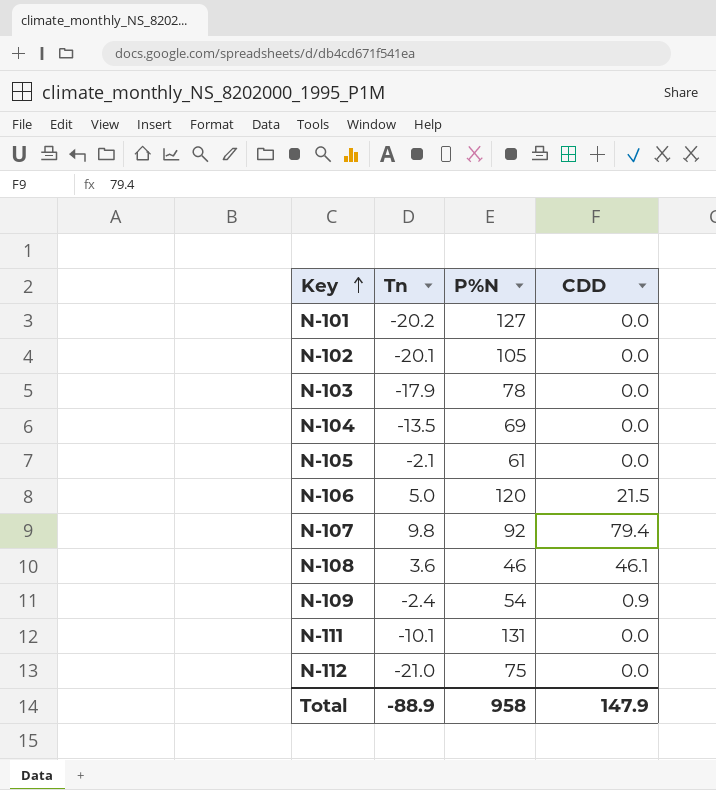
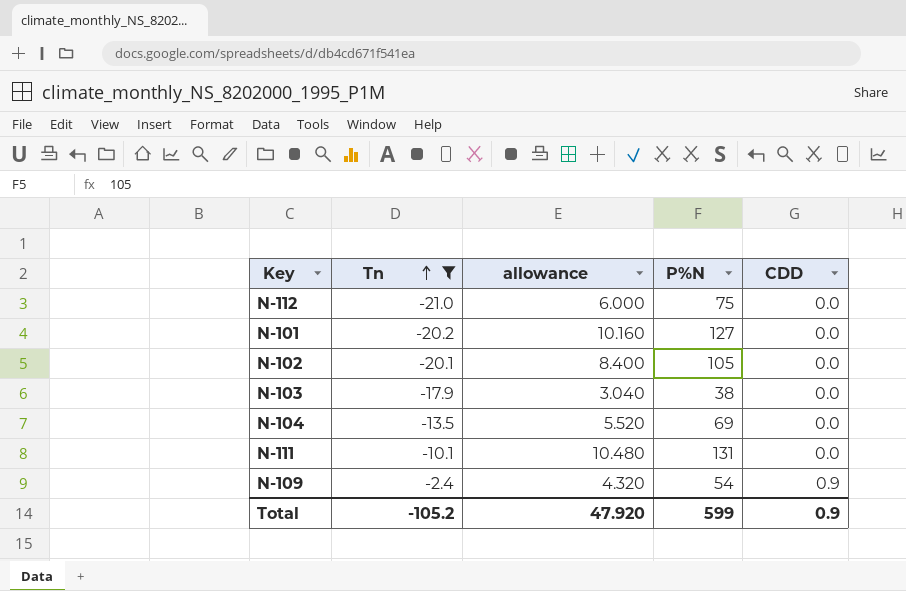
filter: none -> Tn <= -2.4
row order: Key ascending -> Tn ascending
column allowance | formula: none -> [P%N] * 0.08
N-103 | P%N: 78 -> 38
Total | Tn: -88.9 -> -105.2
Total | P%N: 958 -> 599
Total | CDD: 147.9 -> 0.9

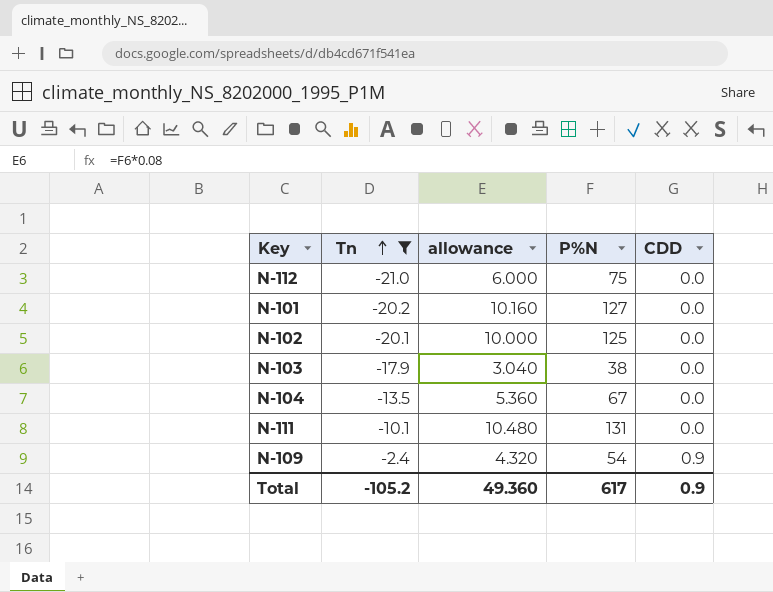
N-102 | allowance: 8.400 -> 10.000
N-102 | P%N: 105 -> 125
N-104 | allowance: 5.520 -> 5.360
N-104 | P%N: 69 -> 67
Total | allowance: 47.920 -> 49.360
Total | P%N: 599 -> 617

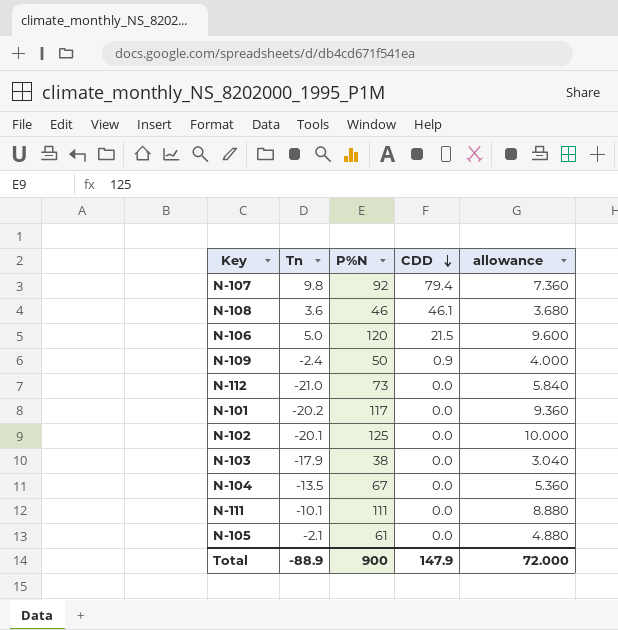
filter: Tn <= -2.4 -> none
row order: Tn ascending -> CDD descending
column allowance | position: 3 -> 5
N-109 | P%N: 54 -> 50
N-109 | allowance: 4.320 -> 4.000
N-112 | P%N: 75 -> 73
N-112 | allowance: 6.000 -> 5.840
N-101 | P%N: 127 -> 117
N-101 | allowance: 10.160 -> 9.360
N-111 | P%N: 131 -> 111
N-111 | allowance: 10.480 -> 8.880
Total | Tn: -105.2 -> -88.9
Total | P%N: 617 -> 900
Total | CDD: 0.9 -> 147.9
Total | allowance: 49.360 -> 72.000

